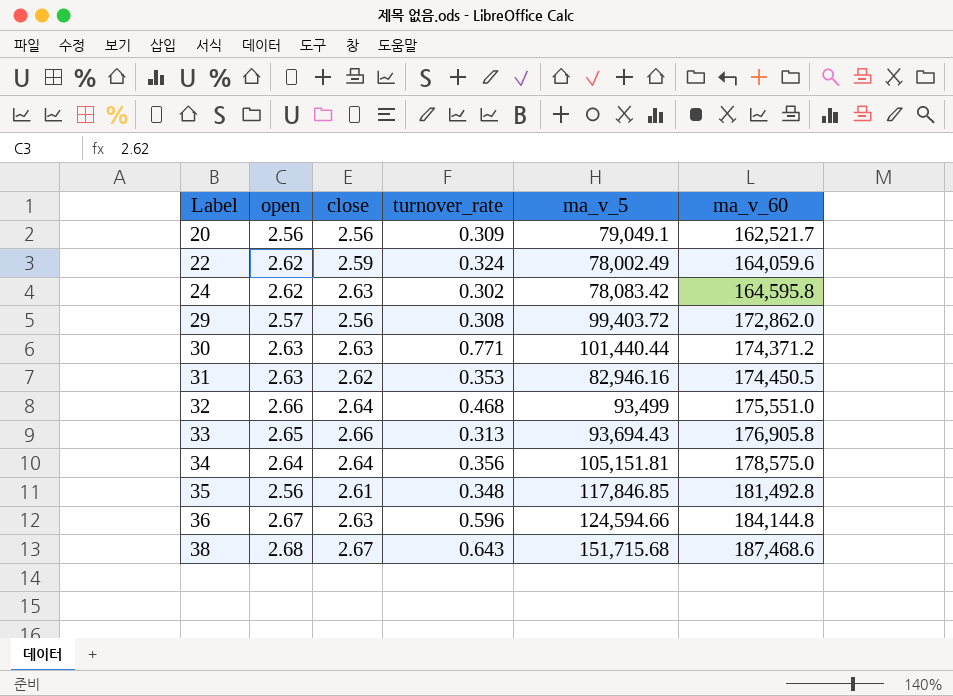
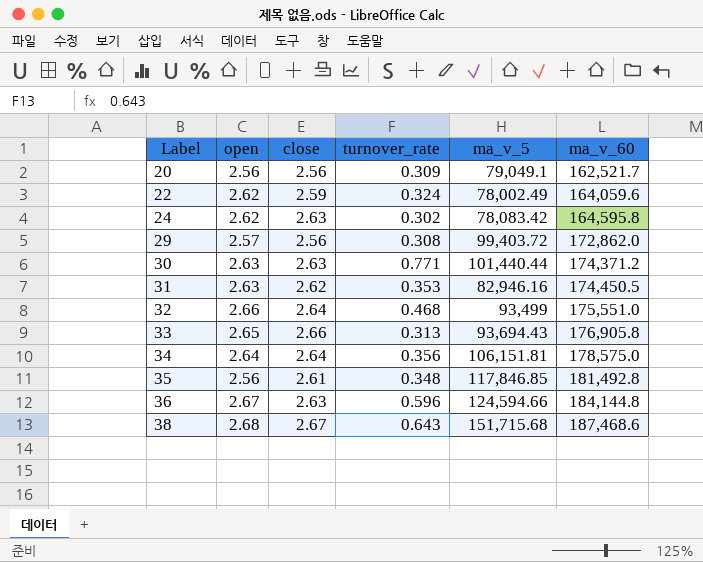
34 | ma_v_5: 105,151.81 -> 106,151.81

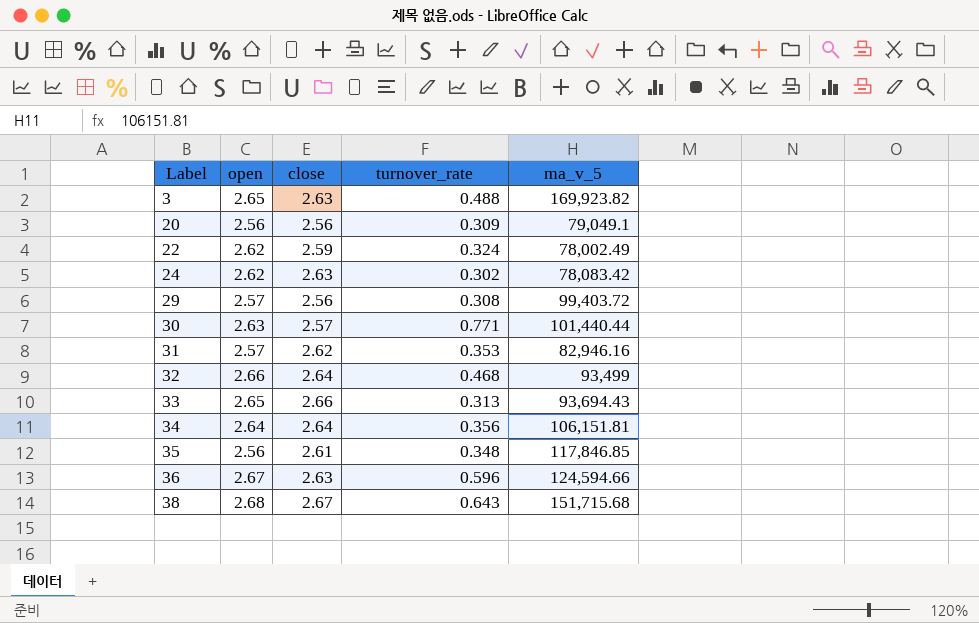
column ma_v_60 | position: 6 -> none
row 3: none -> 2.65 | 2.63 | 0.488 | 169,923.82
30 | close: 2.63 -> 2.57
31 | open: 2.63 -> 2.57

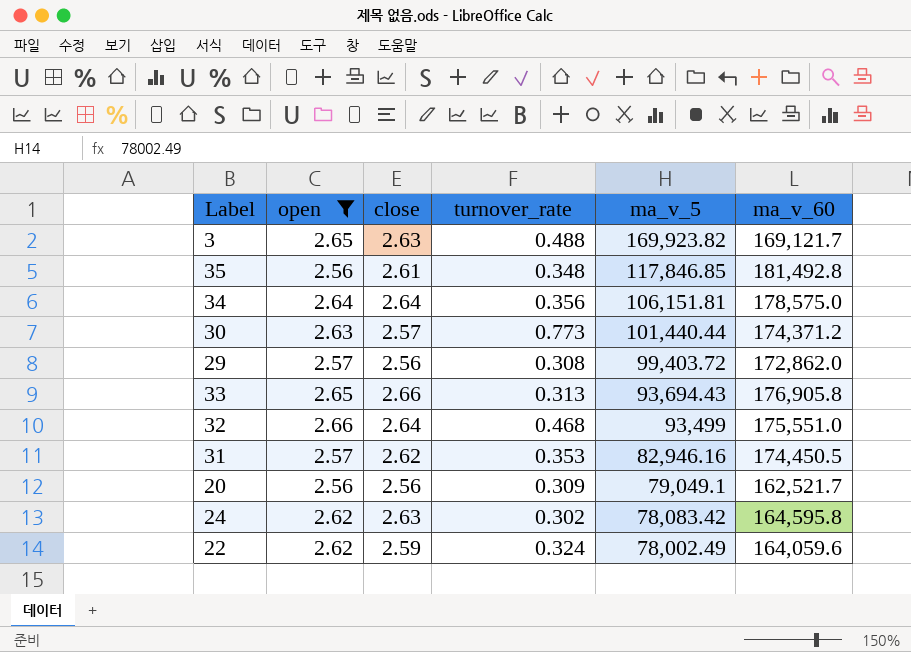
filter: none -> open <= 2.66
row order: Label ascending -> ma_v_5 descending
column ma_v_60 | position: none -> 6
30 | turnover_rate: 0.771 -> 0.773

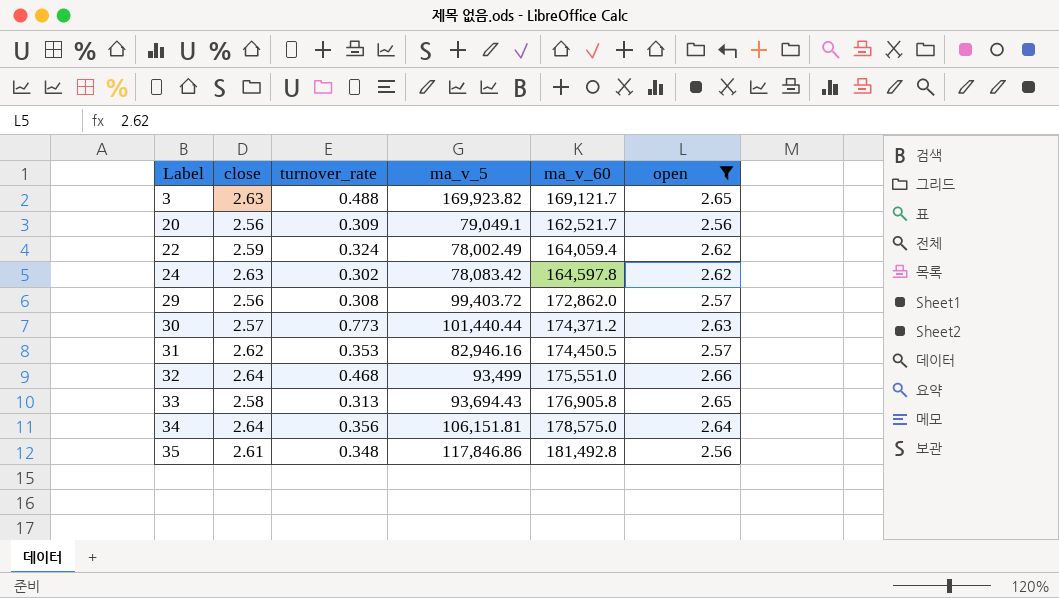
row order: ma_v_5 descending -> Label ascending
column open | position: 2 -> 6
22 | ma_v_60: 164,059.6 -> 164,059.4
24 | ma_v_60: 164,595.8 -> 164,597.8
33 | close: 2.66 -> 2.58
35 | ma_v_5: 117,846.85 -> 117,846.86

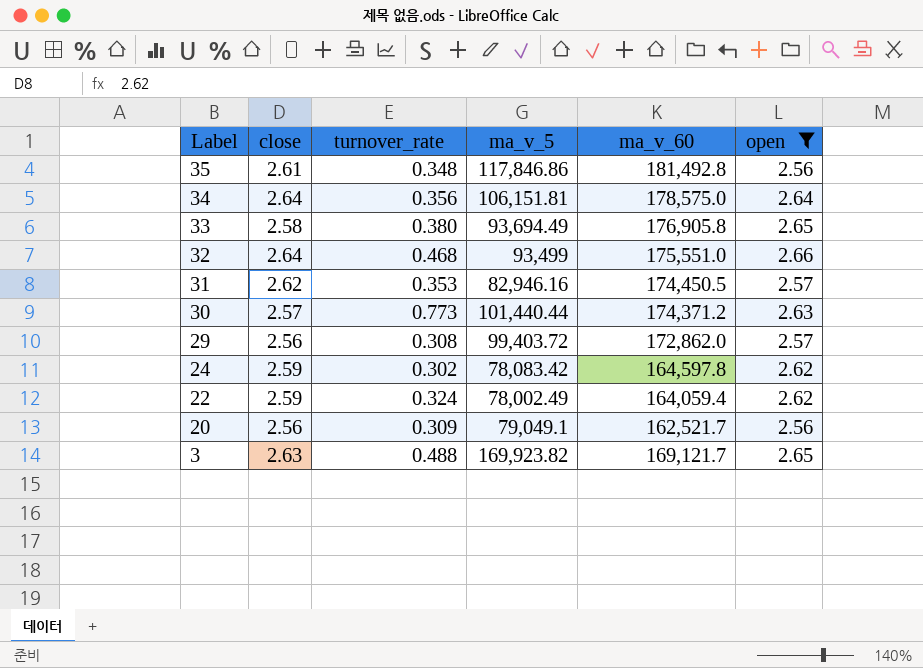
row order: Label ascending -> Label descending
33 | turnover_rate: 0.313 -> 0.380
33 | ma_v_5: 93,694.43 -> 93,694.49
24 | close: 2.63 -> 2.59

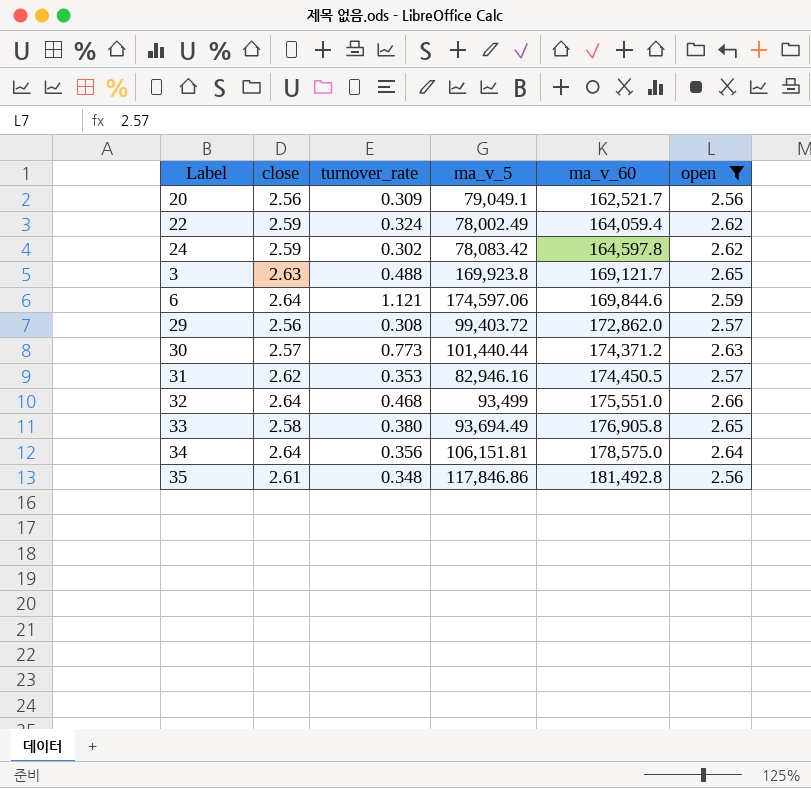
row order: Label descending -> ma_v_60 ascending
3 | ma_v_5: 169,923.82 -> 169,923.8
row 6: none -> 2.64 | 1.121 | 174,597.06 | 169,844.6 | 2.59

